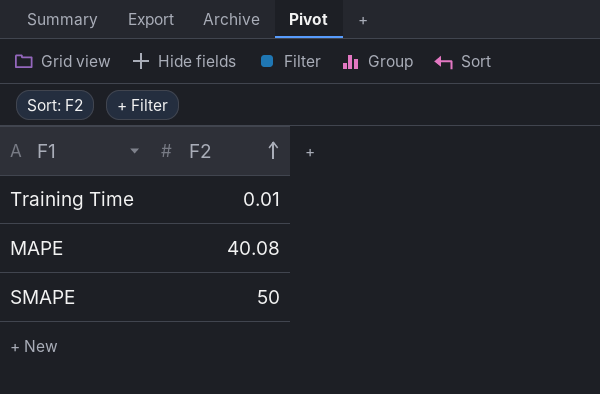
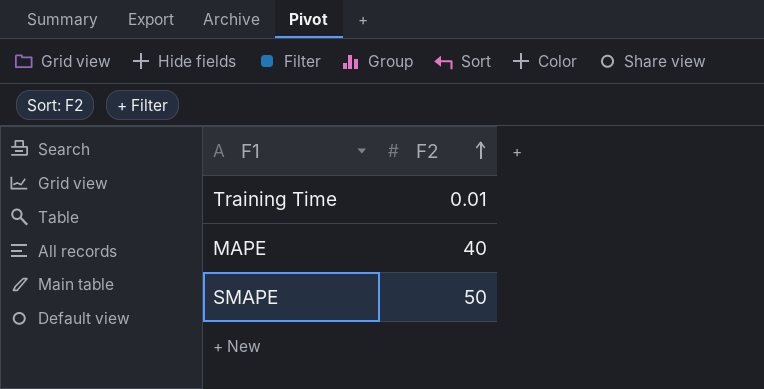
MAPE | F2: 40.08 -> 40

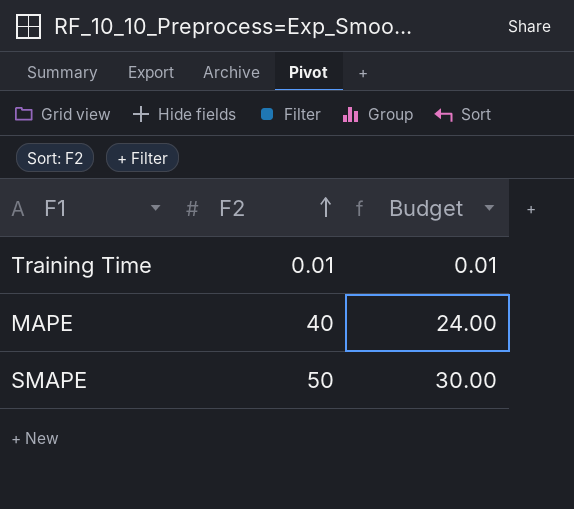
column Budget | formula: none -> [F2] * 0.6

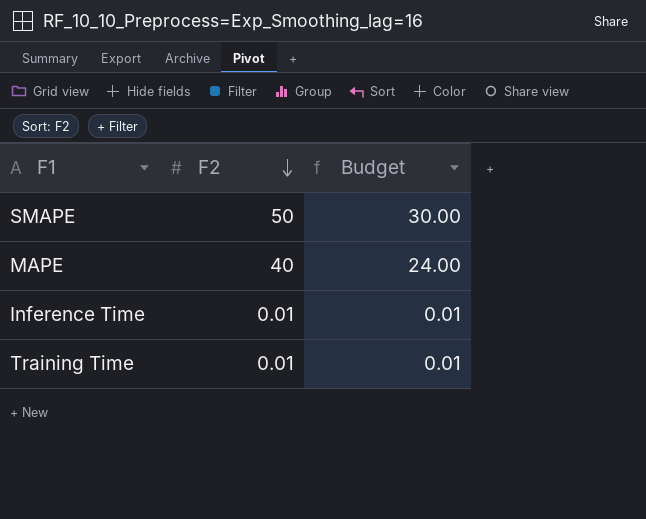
row order: F2 ascending -> F2 descending
row Inference Time: none -> 0.01 | 0.01

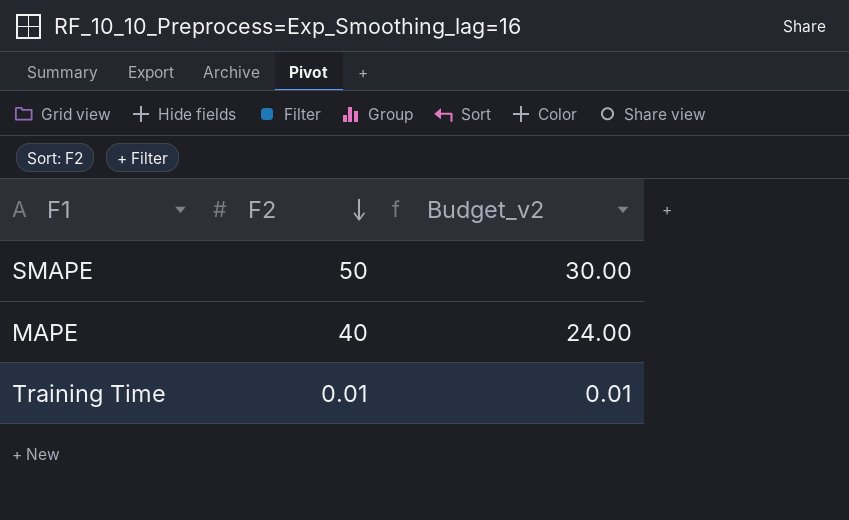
column name: Budget -> Budget_v2
row Inference Time: 0.01 | 0.01 -> none

